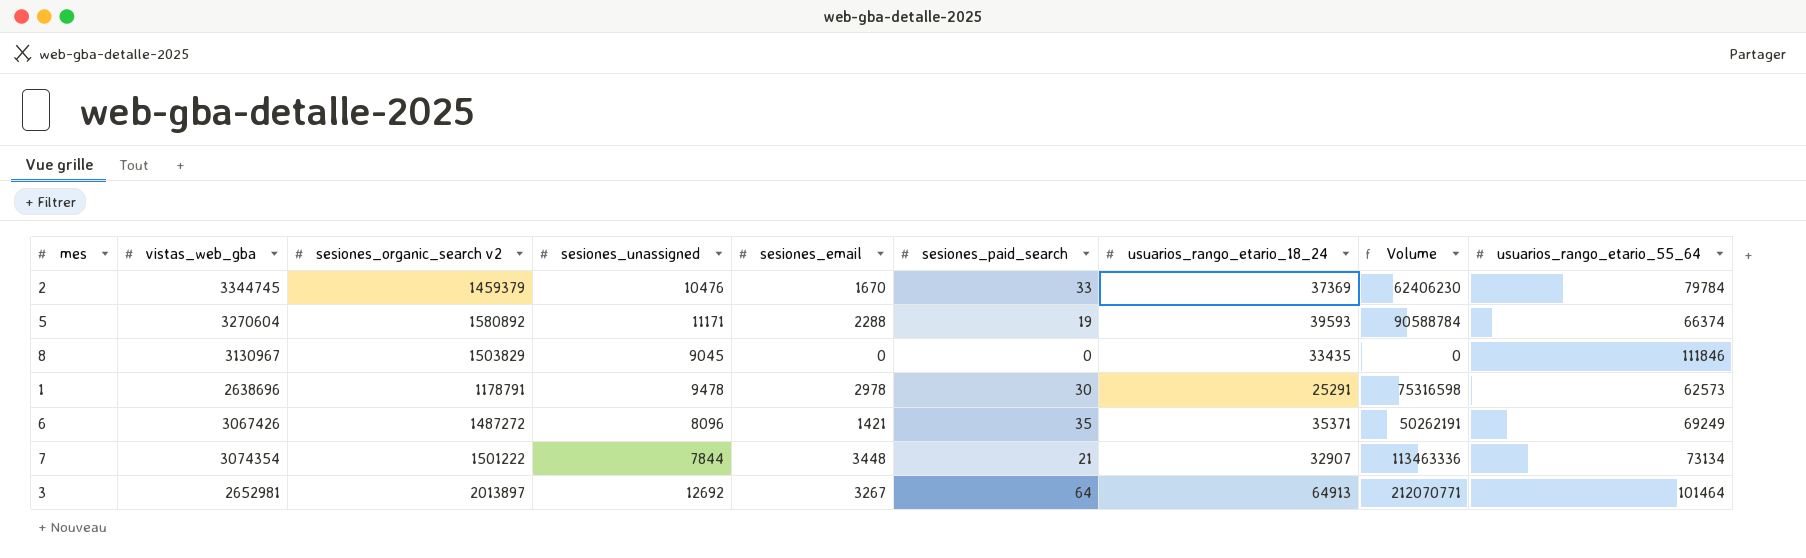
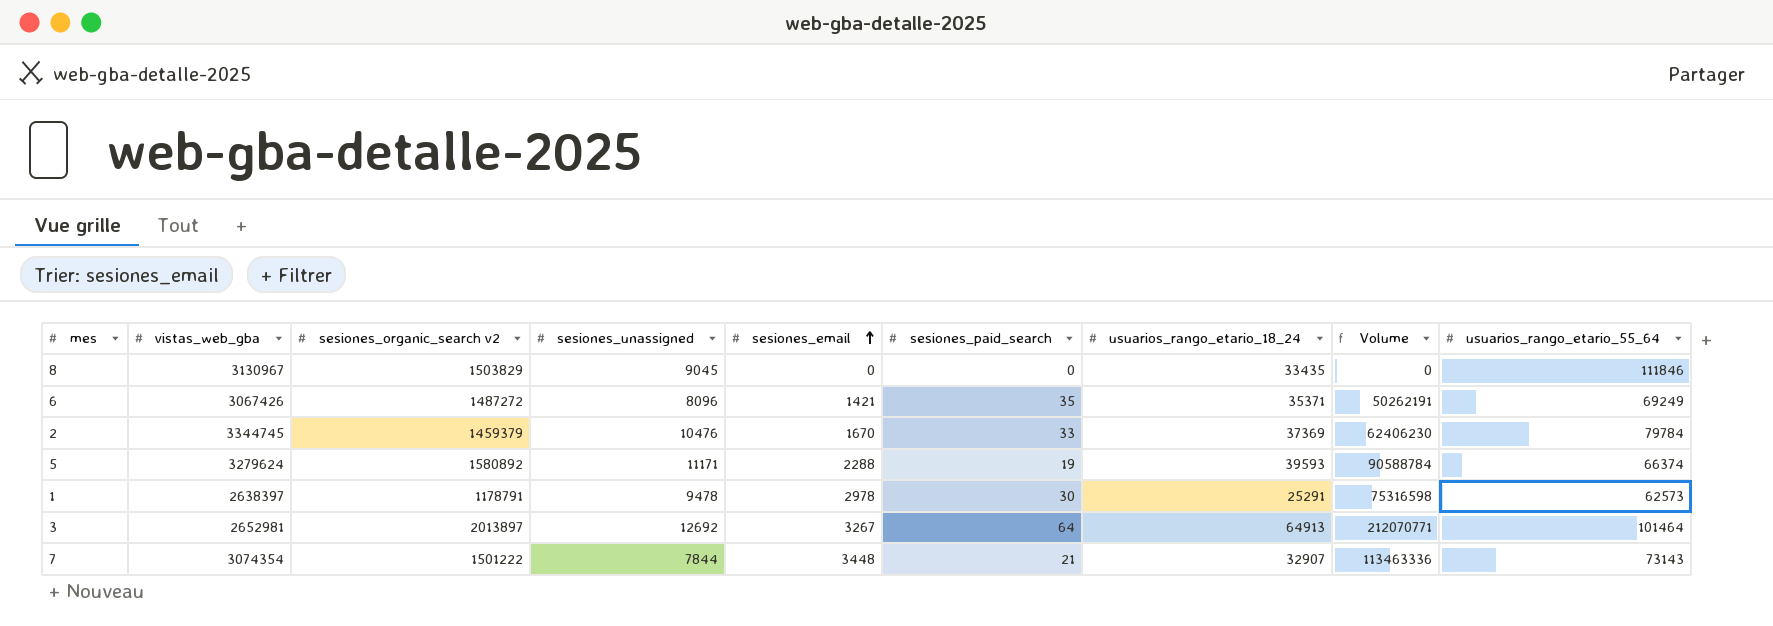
row order: none -> sesiones_email ascending
5 | vistas_web_gba: 3270604 -> 3279624
1 | vistas_web_gba: 2638696 -> 2638397
7 | usuarios_rango_etario_55_64: 73134 -> 73143

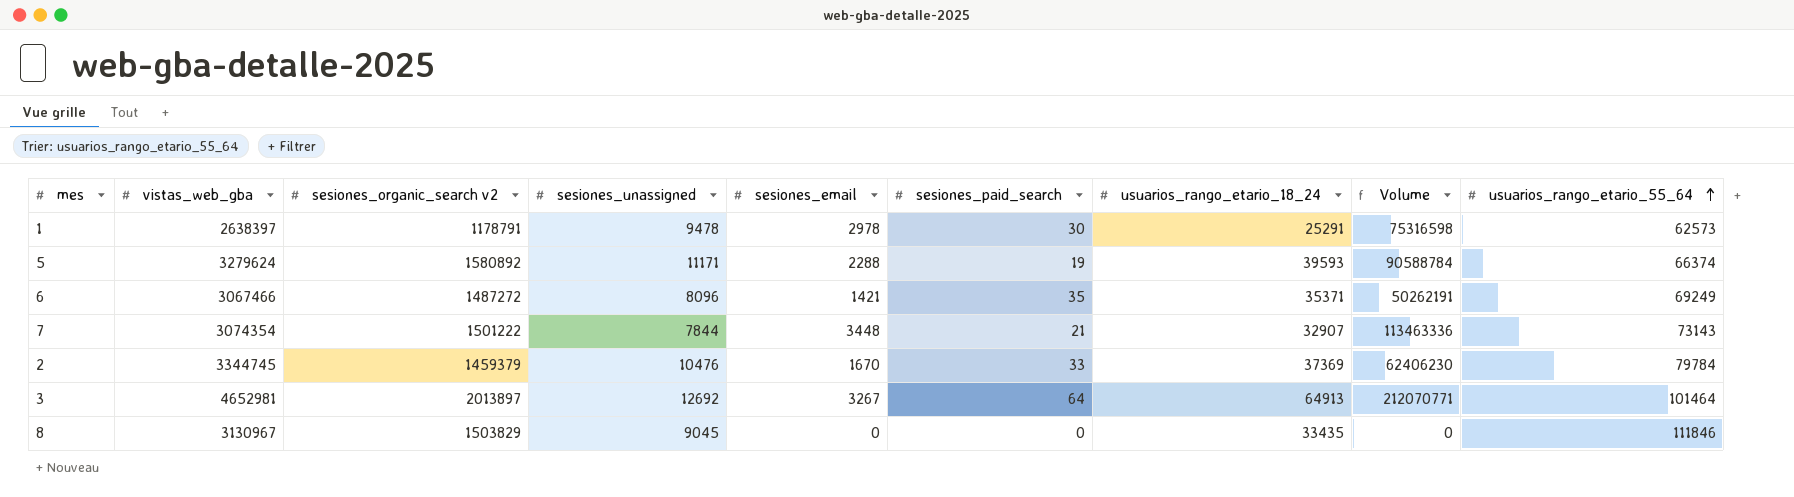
row order: sesiones_email ascending -> usuarios_rango_etario_55_64 ascending
6 | vistas_web_gba: 3067426 -> 3067466
3 | vistas_web_gba: 2652981 -> 4652981

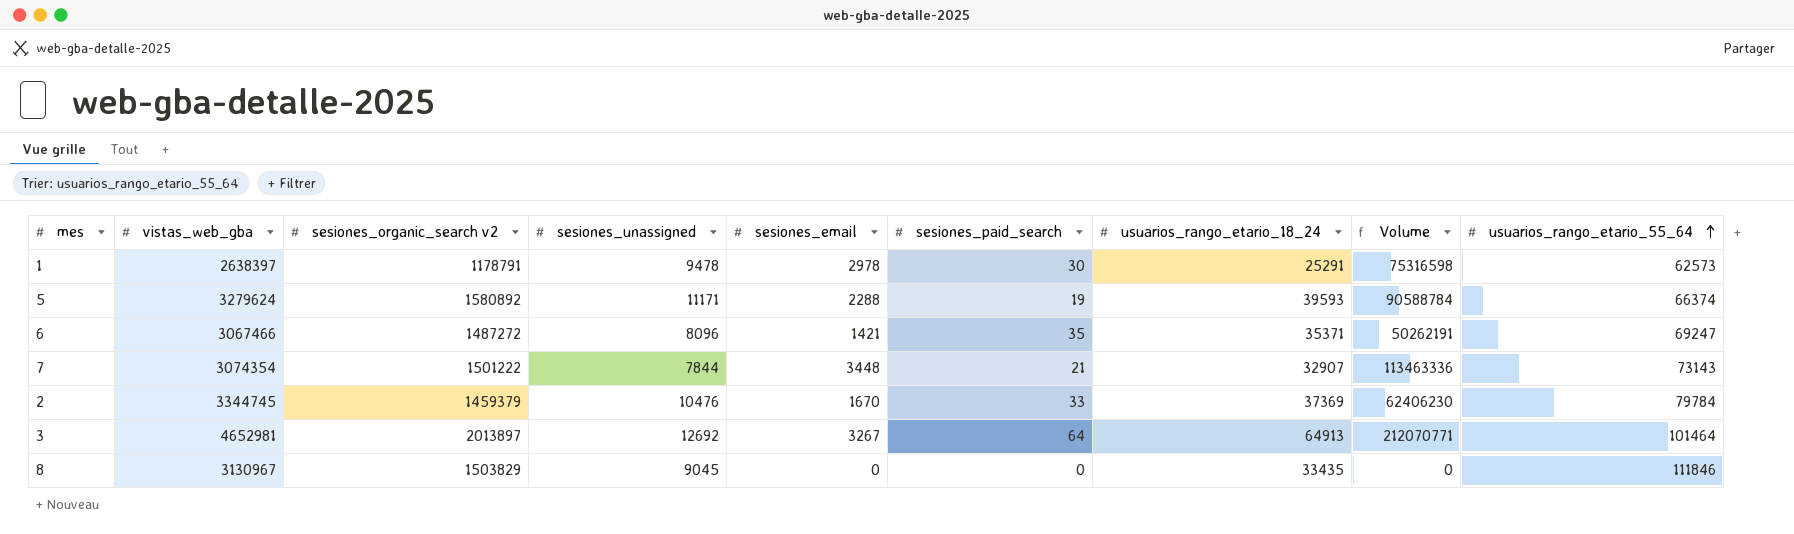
6 | usuarios_rango_etario_55_64: 69249 -> 69247

